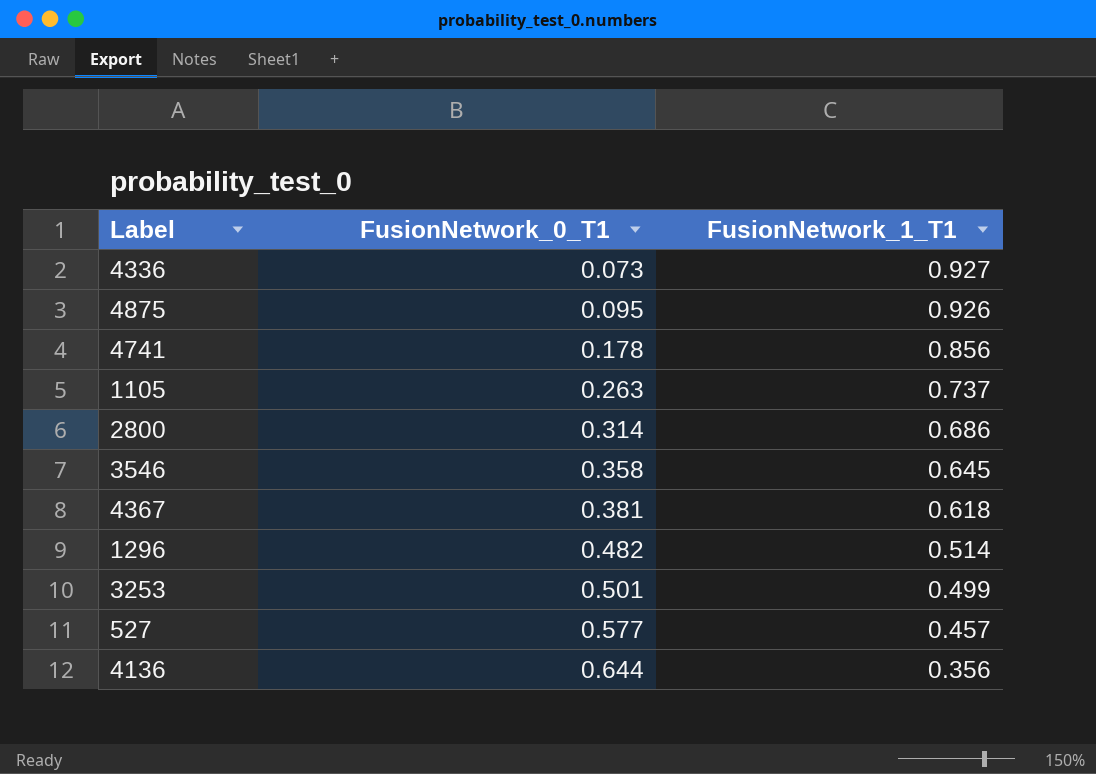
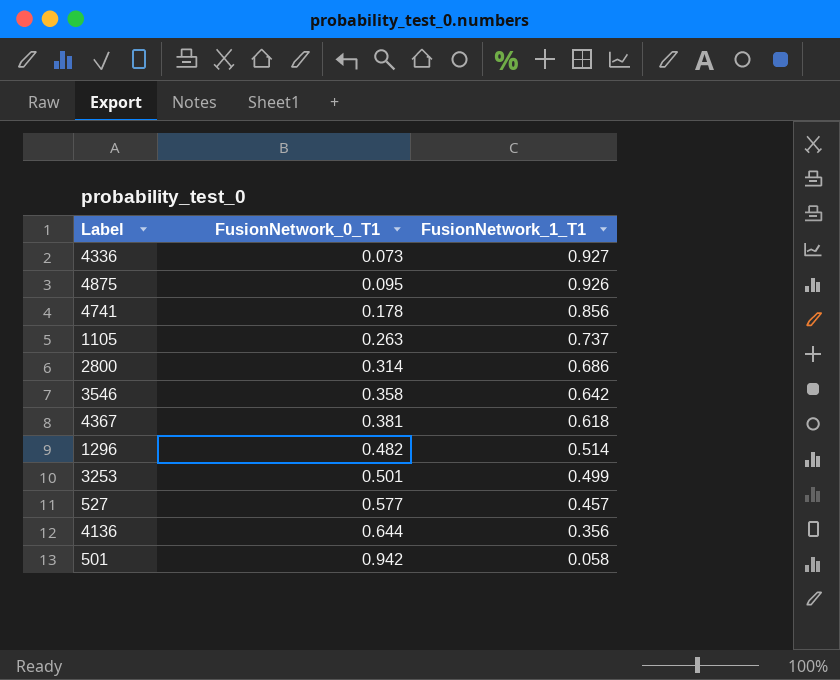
3546 | FusionNetwork_1_T1: 0.645 -> 0.642
row 501: none -> 0.942 | 0.058

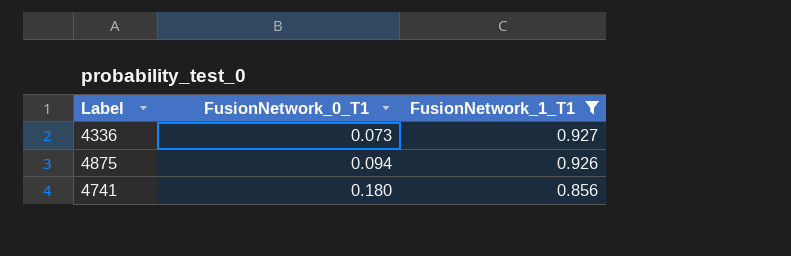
filter: none -> FusionNetwork_1_T1 >= 0.856
4875 | FusionNetwork_0_T1: 0.095 -> 0.094
4741 | FusionNetwork_0_T1: 0.178 -> 0.180

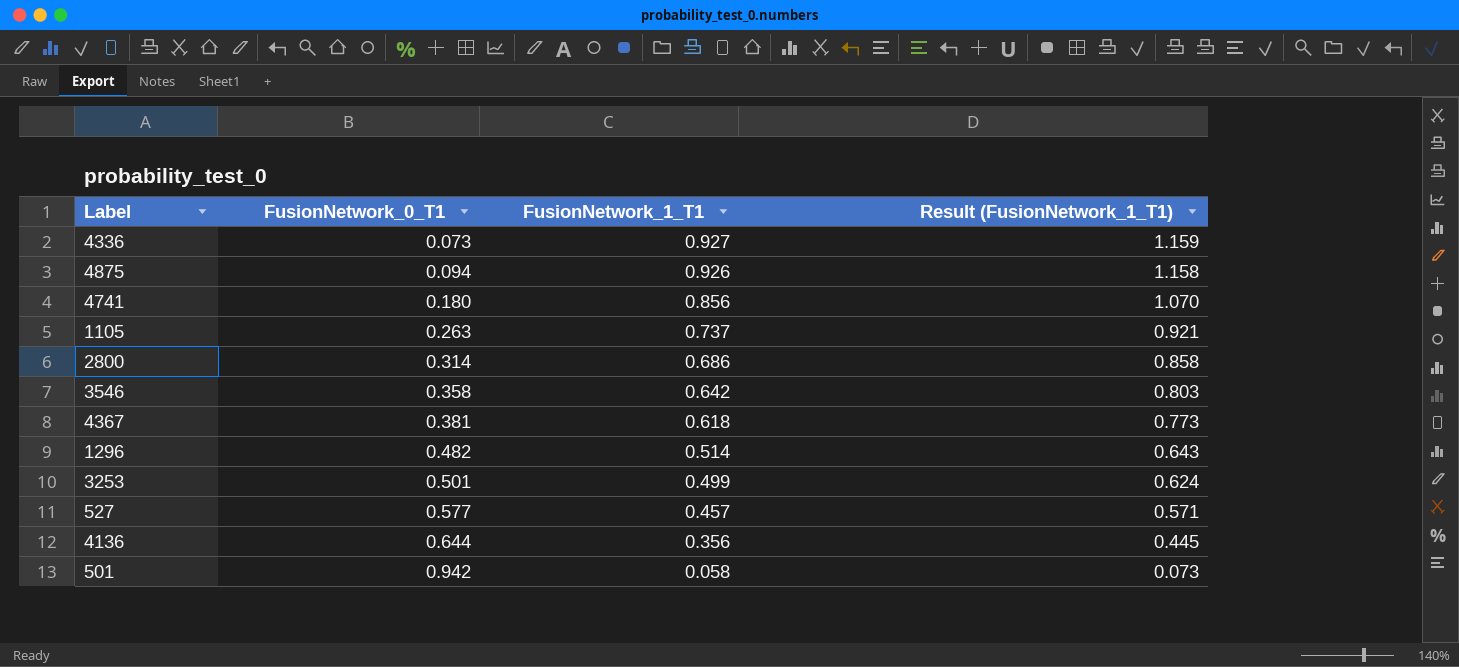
filter: FusionNetwork_1_T1 >= 0.856 -> none
column Result (FusionNetwork_1_T1) | formula: none -> [FusionNetwork_1_T1] * 1.25

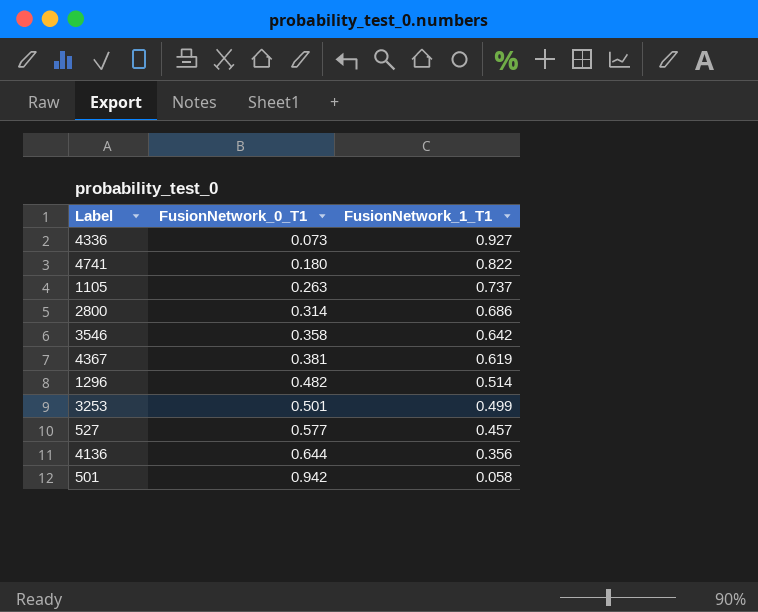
column Result (FusionNetwork_1_T1) | formula: [FusionNetwork_1_T1] * 1.25 -> none
row 4875: 0.094 | 0.926 | 1.158 -> none
4741 | FusionNetwork_1_T1: 0.856 -> 0.822
4367 | FusionNetwork_1_T1: 0.618 -> 0.619

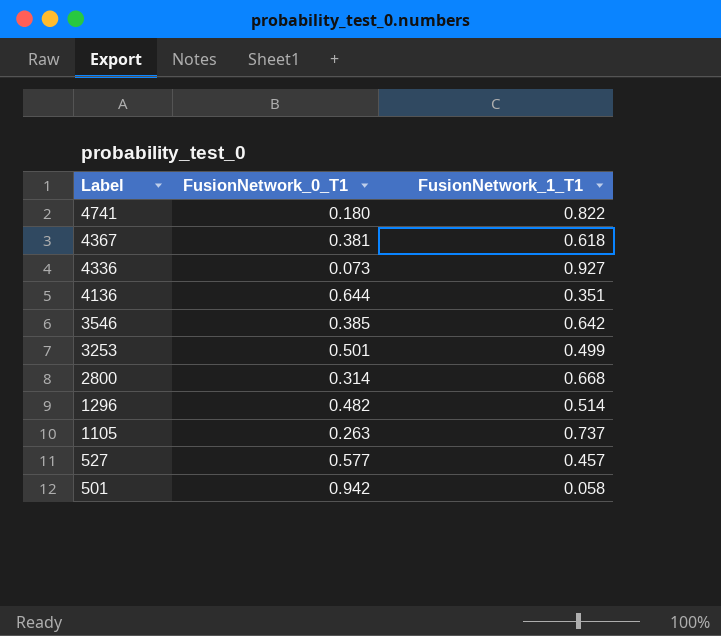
row order: FusionNetwork_0_T1 ascending -> Label descending
4367 | FusionNetwork_1_T1: 0.619 -> 0.618
4136 | FusionNetwork_1_T1: 0.356 -> 0.351
3546 | FusionNetwork_0_T1: 0.358 -> 0.385
2800 | FusionNetwork_1_T1: 0.686 -> 0.668

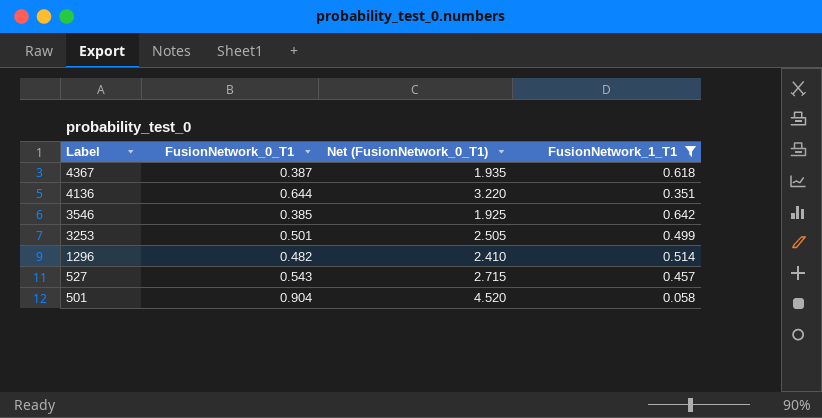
filter: none -> FusionNetwork_1_T1 <= 0.642
column Net (FusionNetwork_0_T1) | formula: none -> [FusionNetwork_0_T1] * 5
4367 | FusionNetwork_0_T1: 0.381 -> 0.387
527 | FusionNetwork_0_T1: 0.577 -> 0.543
501 | FusionNetwork_0_T1: 0.942 -> 0.904

